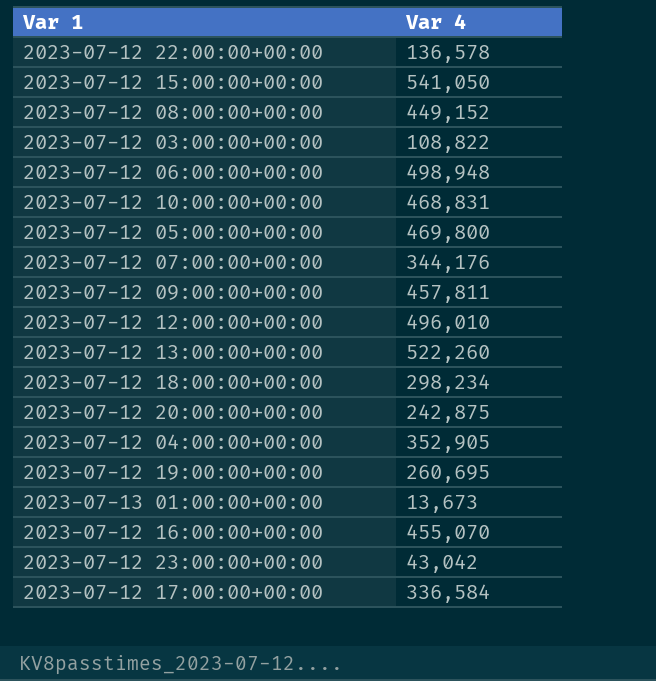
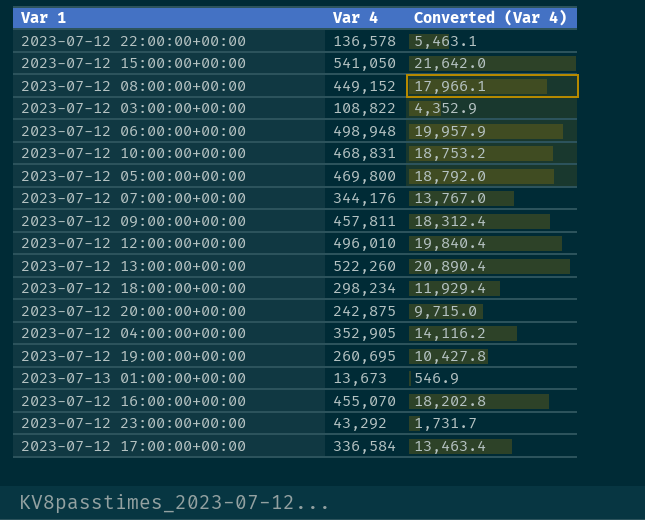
column Converted (Var 4) | formula: none -> [Var 4] * 0.04
2023-07-12 23:00:00+00:00 | Var 4: 43,042 -> 43,292

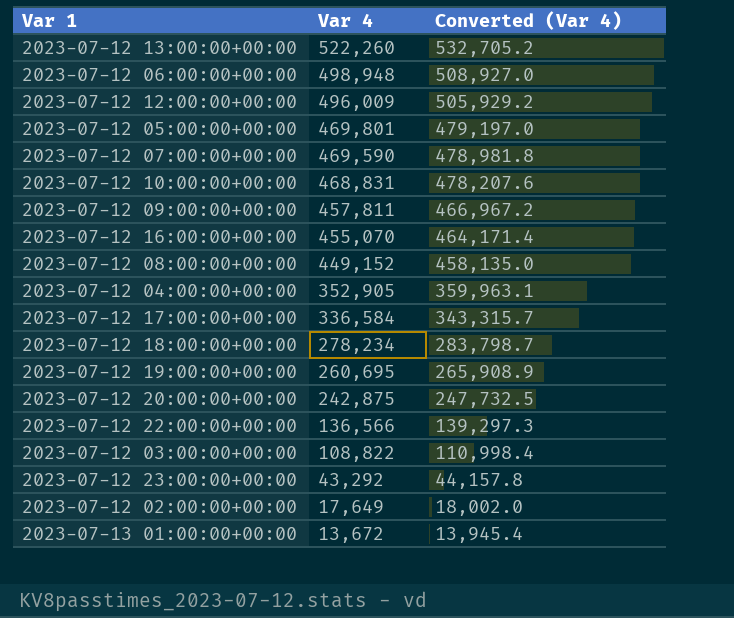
row order: none -> Var 4 descending
column Converted (Var 4) | formula: [Var 4] * 0.04 -> [Var 4] * 1.02
row 2023-07-12 15:00:00+00:00: 541,050 | 21,642.0 -> none
2023-07-12 12:00:00+00:00 | Var 4: 496,010 -> 496,009
2023-07-12 05:00:00+00:00 | Var 4: 469,800 -> 469,801
2023-07-12 07:00:00+00:00 | Var 4: 344,176 -> 469,590
2023-07-12 18:00:00+00:00 | Var 4: 298,234 -> 278,234
2023-07-12 22:00:00+00:00 | Var 4: 136,578 -> 136,566
row 2023-07-12 02:00:00+00:00: none -> 17,649 | 18,002.0
2023-07-13 01:00:00+00:00 | Var 4: 13,673 -> 13,672

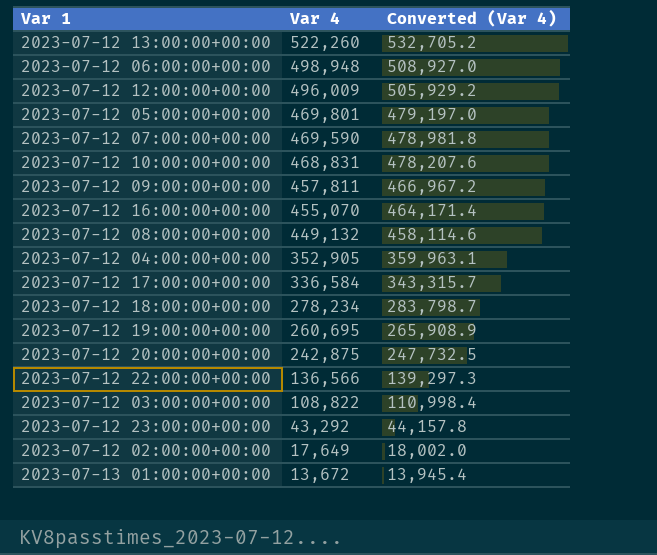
2023-07-12 08:00:00+00:00 | Var 4: 449,152 -> 449,132
2023-07-12 08:00:00+00:00 | Converted (Var 4): 458,135.0 -> 458,114.6

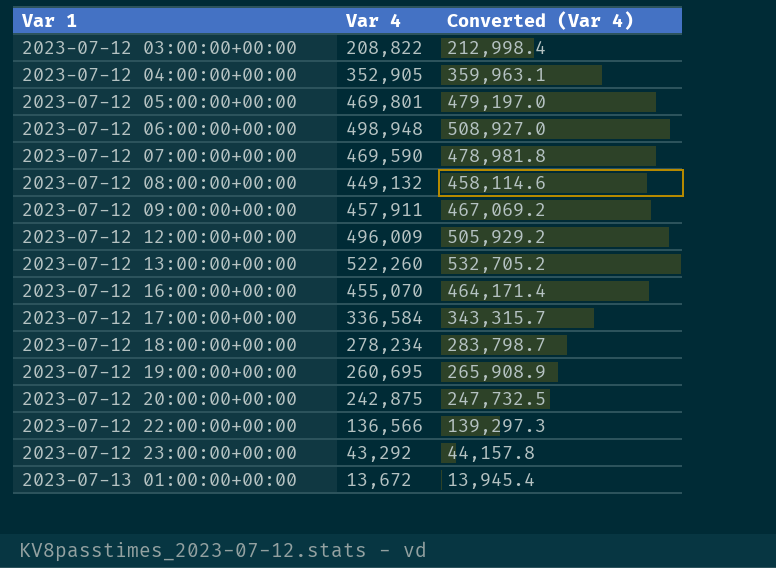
row order: Var 4 descending -> Var 1 ascending
row 2023-07-12 10:00:00+00:00: 468,831 | 478,207.6 -> none
row 2023-07-12 02:00:00+00:00: 17,649 | 18,002.0 -> none
2023-07-12 03:00:00+00:00 | Var 4: 108,822 -> 208,822
2023-07-12 03:00:00+00:00 | Converted (Var 4): 110,998.4 -> 212,998.4
2023-07-12 09:00:00+00:00 | Var 4: 457,811 -> 457,911
2023-07-12 09:00:00+00:00 | Converted (Var 4): 466,967.2 -> 467,069.2

